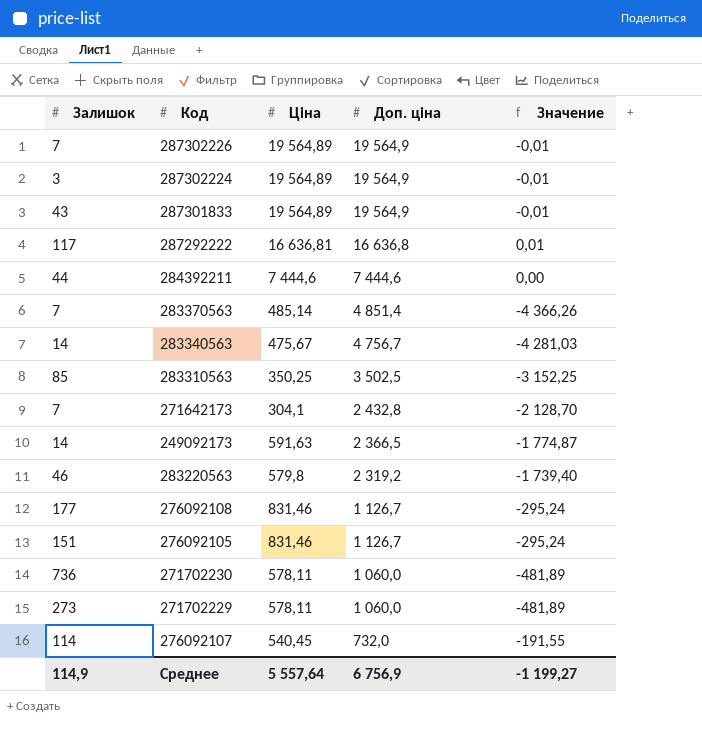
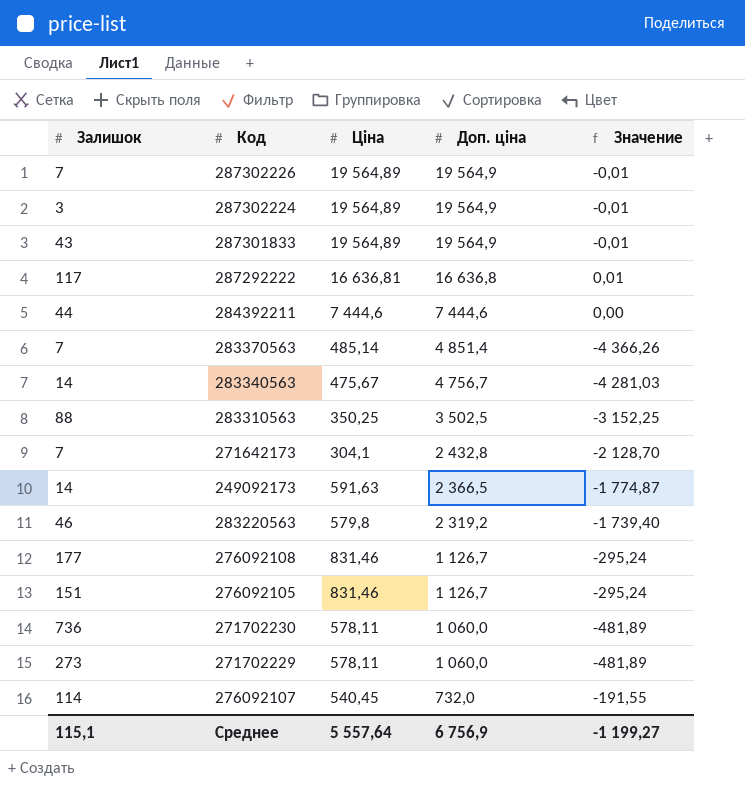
283310563 | Залишок: 85 -> 88
Среднее | Залишок: 114,9 -> 115,1

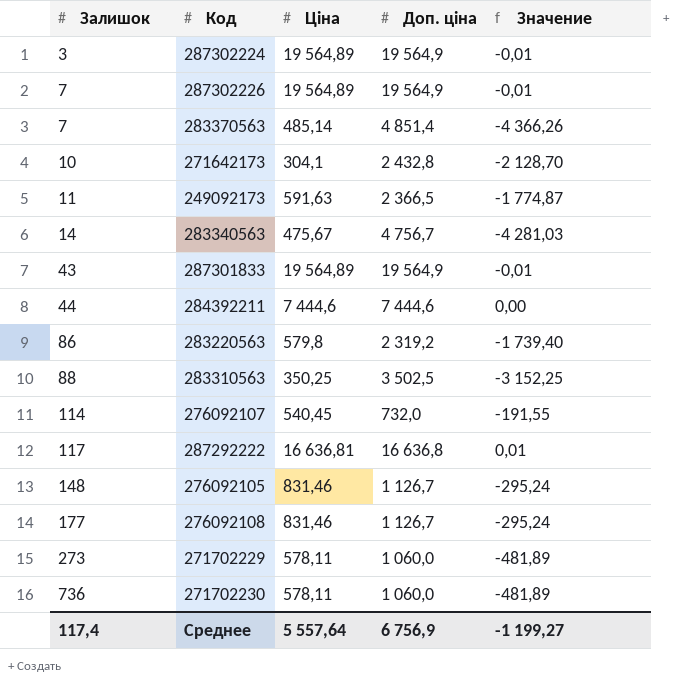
row order: Доп. ціна descending -> Залишок ascending
271642173 | Залишок: 7 -> 10
249092173 | Залишок: 14 -> 11
283220563 | Залишок: 46 -> 86
276092105 | Залишок: 151 -> 148
Среднее | Залишок: 115,1 -> 117,4

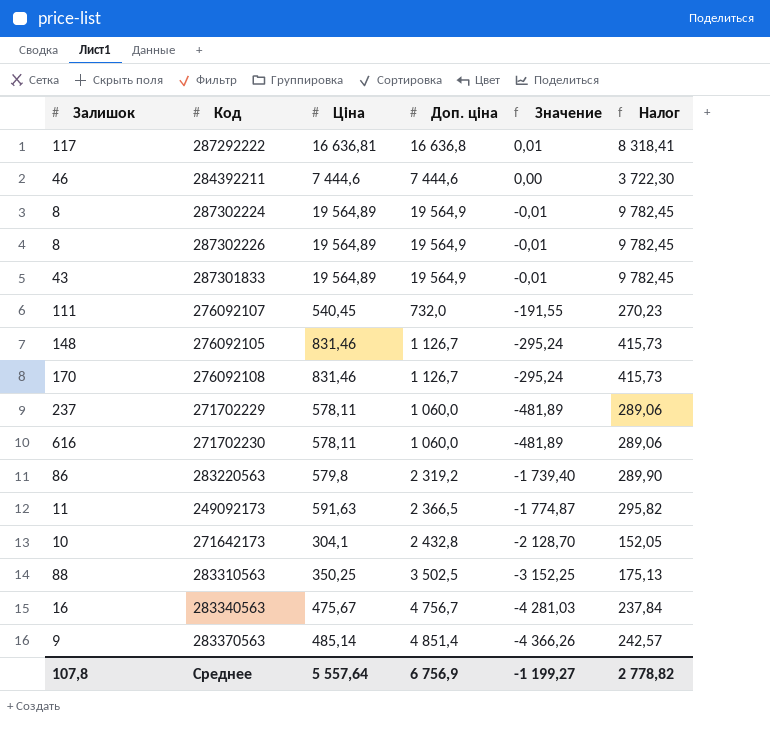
row order: Залишок ascending -> Значение descending
column Налог | formula: none -> [Ціна] * 0,5
284392211 | Залишок: 44 -> 46
287302224 | Залишок: 3 -> 8
287302226 | Залишок: 7 -> 8
276092107 | Залишок: 114 -> 111
276092108 | Залишок: 177 -> 170
271702229 | Залишок: 273 -> 237
271702230 | Залишок: 736 -> 616
283340563 | Залишок: 14 -> 16
283370563 | Залишок: 7 -> 9
Среднее | Залишок: 117,4 -> 107,8

